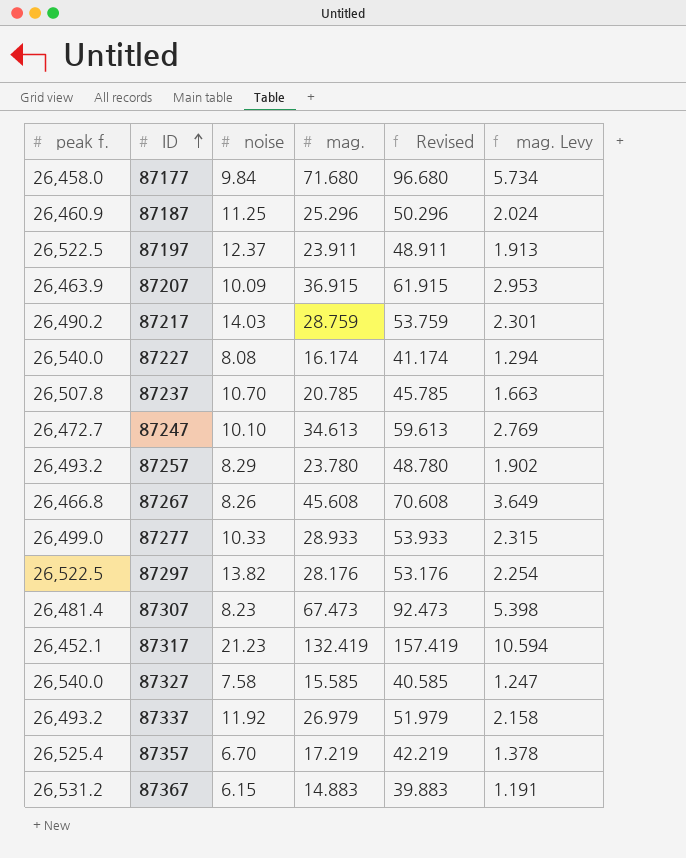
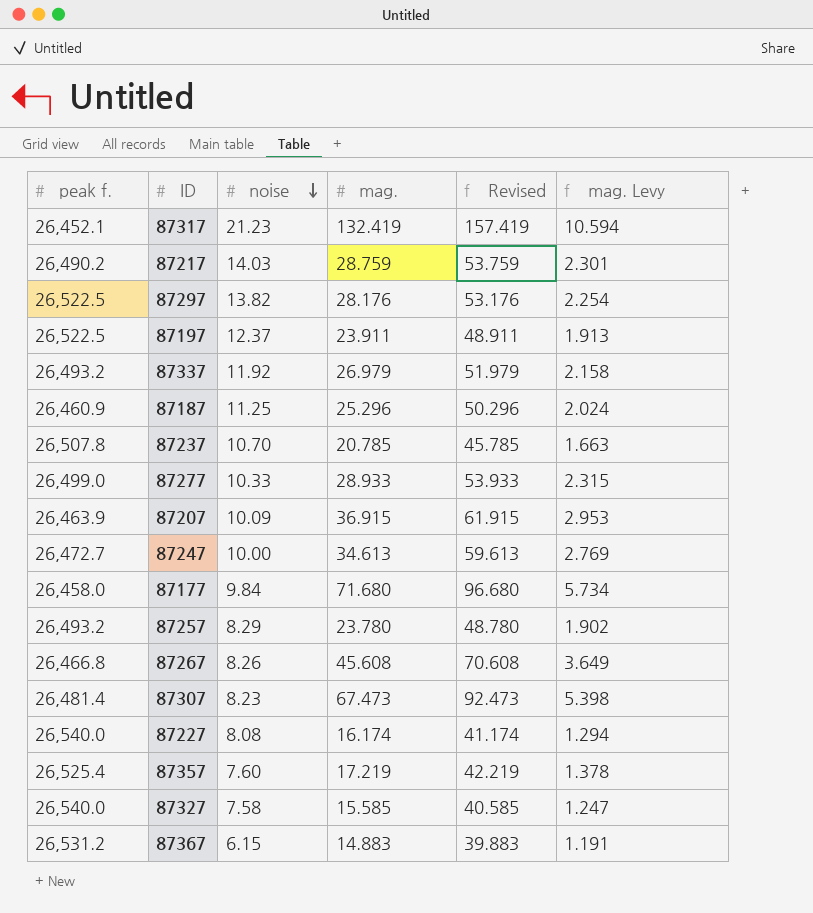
row order: ID ascending -> noise descending
87247 | noise: 10.10 -> 10.00
87357 | noise: 6.70 -> 7.60

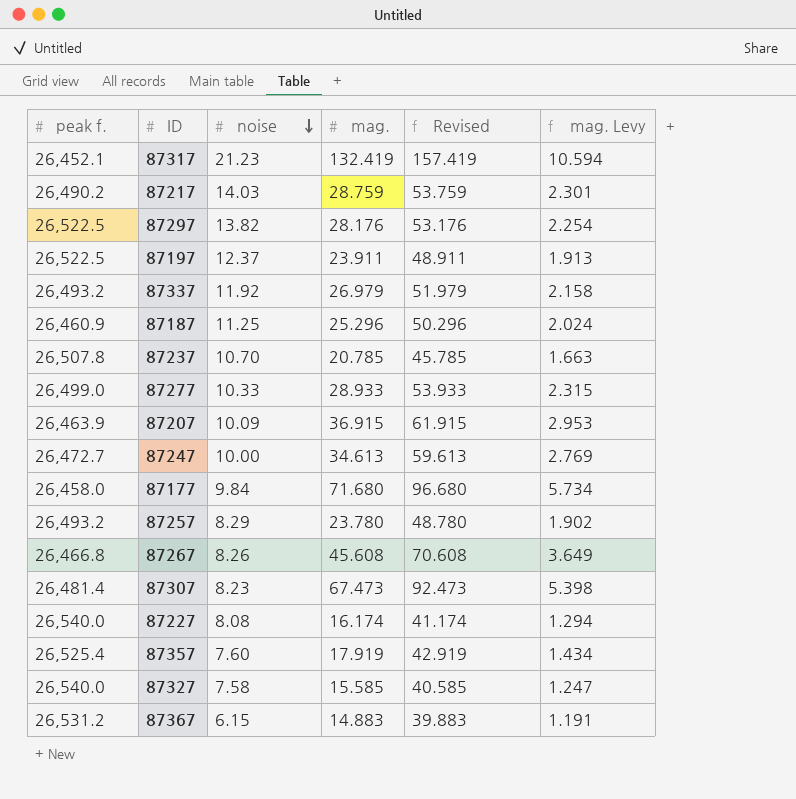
87357 | mag.: 17.219 -> 17.919
87357 | Revised: 42.219 -> 42.919
87357 | mag. Levy: 1.378 -> 1.434

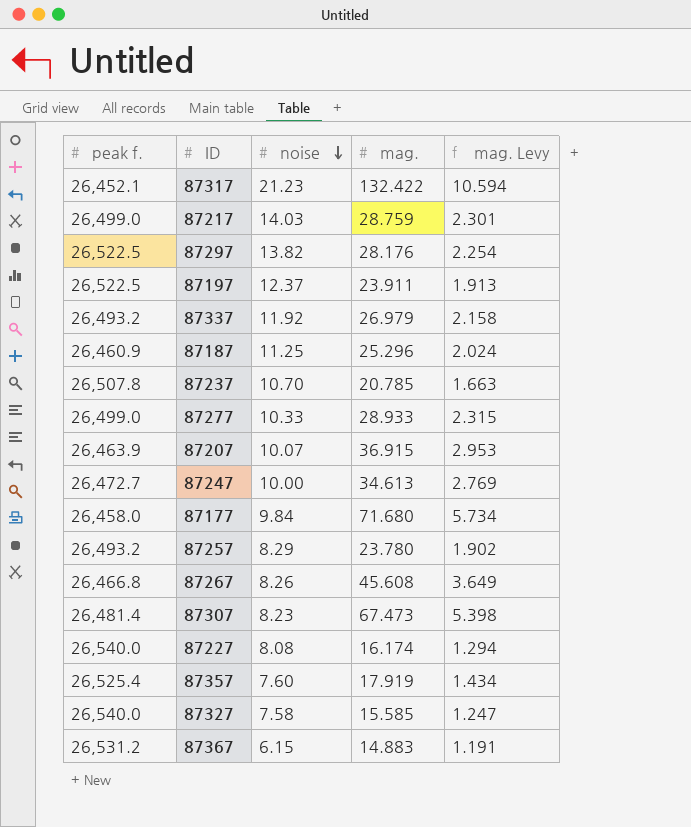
column Revised | formula: [mag.] + 25 -> none
87317 | mag.: 132.419 -> 132.422
87217 | peak f.: 26,490.2 -> 26,499.0
87207 | noise: 10.09 -> 10.07

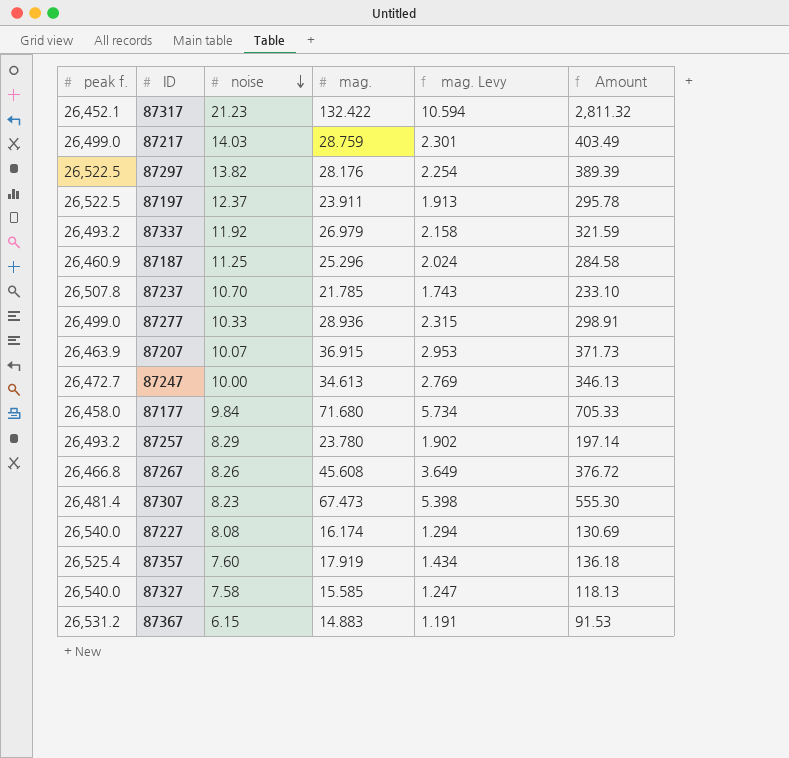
column Amount | formula: none -> [noise] * [mag.]
87237 | mag.: 20.785 -> 21.785
87237 | mag. Levy: 1.663 -> 1.743
87277 | mag.: 28.933 -> 28.936

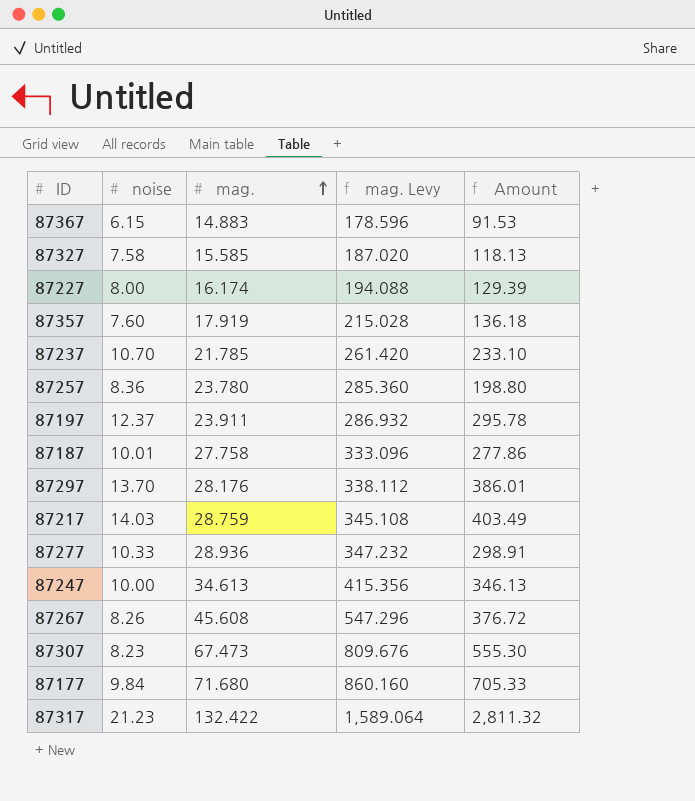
row order: noise descending -> mag. ascending
column peak f. | position: 1 -> none
column mag. Levy | formula: [mag.] * 0.08 -> [mag.] * 12
row 87337: 26,493.2 | 11.92 | 26.979 | 2.158 | 321.59 -> none
row 87207: 26,463.9 | 10.07 | 36.915 | 2.953 | 371.73 -> none
87227 | noise: 8.08 -> 8.00
87227 | Amount: 130.69 -> 129.39
87257 | noise: 8.29 -> 8.36
87257 | Amount: 197.14 -> 198.80
87187 | noise: 11.25 -> 10.01
87187 | mag.: 25.296 -> 27.758
87187 | Amount: 284.58 -> 277.86
87297 | noise: 13.82 -> 13.70
87297 | Amount: 389.39 -> 386.01

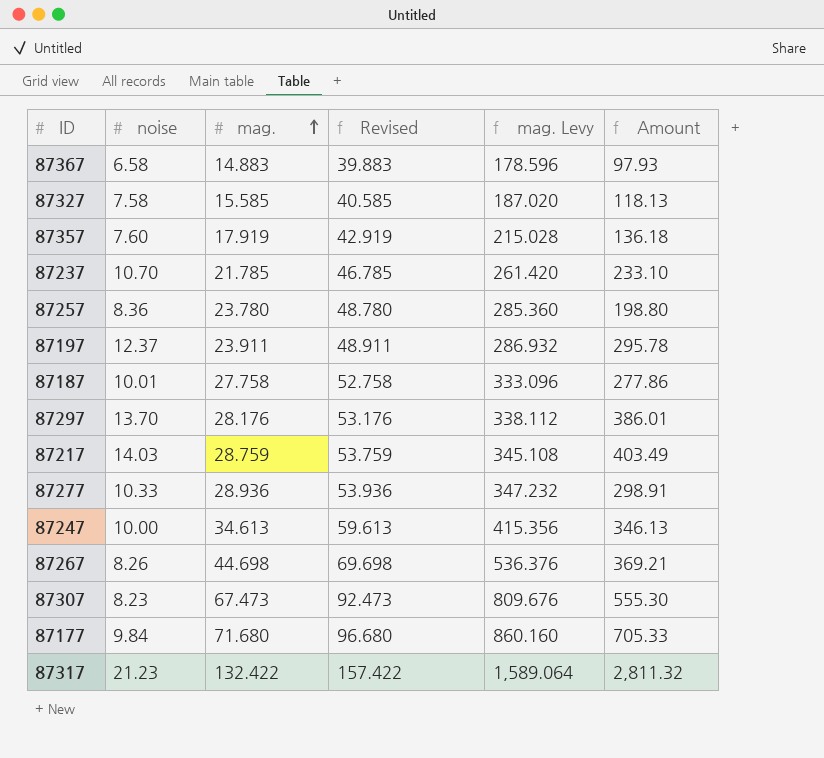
column Revised | formula: none -> [mag.] + 25
row 87227: 8.00 | 16.174 | 194.088 | 129.39 -> none
87367 | noise: 6.15 -> 6.58
87367 | Amount: 91.53 -> 97.93
87267 | mag.: 45.608 -> 44.698
87267 | mag. Levy: 547.296 -> 536.376
87267 | Amount: 376.72 -> 369.21

